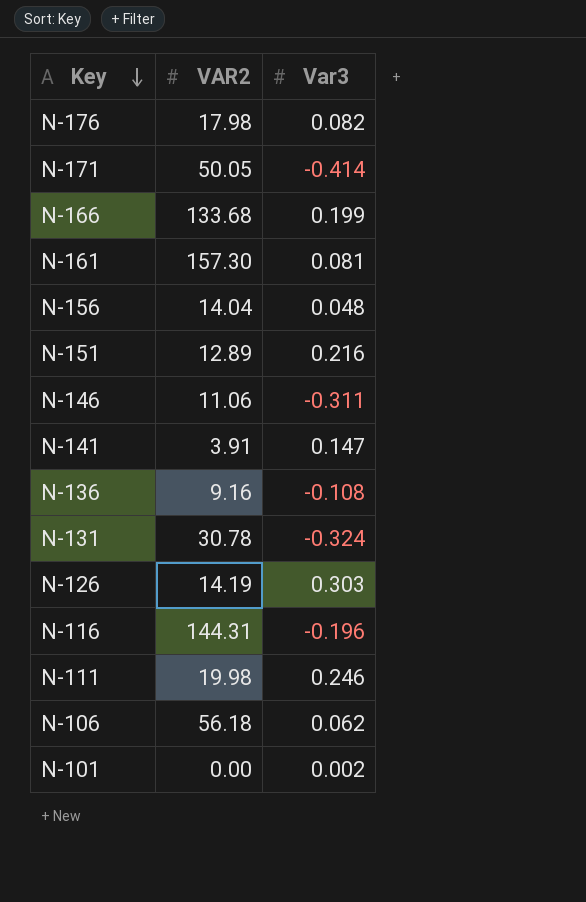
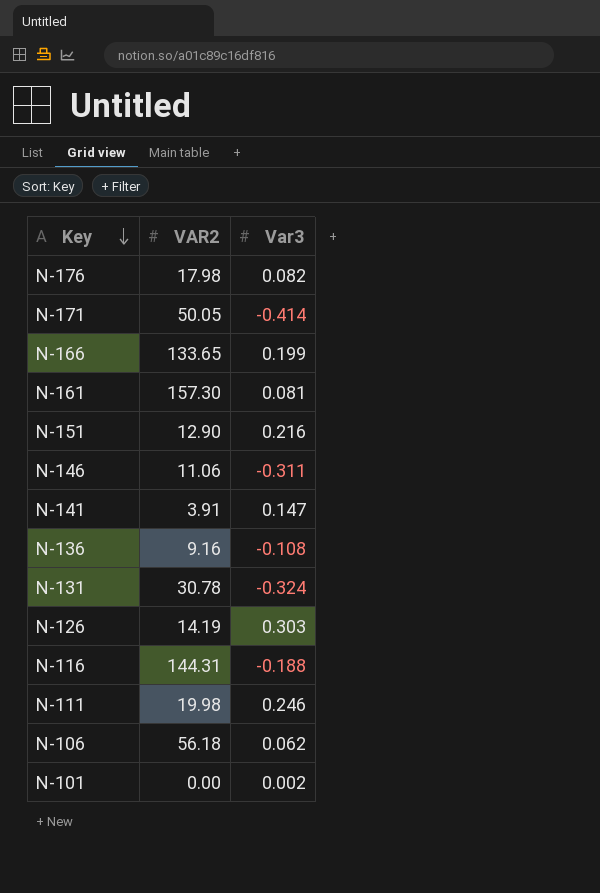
row N-156: 14.04 | 0.048 -> none
N-166 | VAR2: 133.68 -> 133.65
N-151 | VAR2: 12.89 -> 12.90
N-116 | Var3: -0.196 -> -0.188

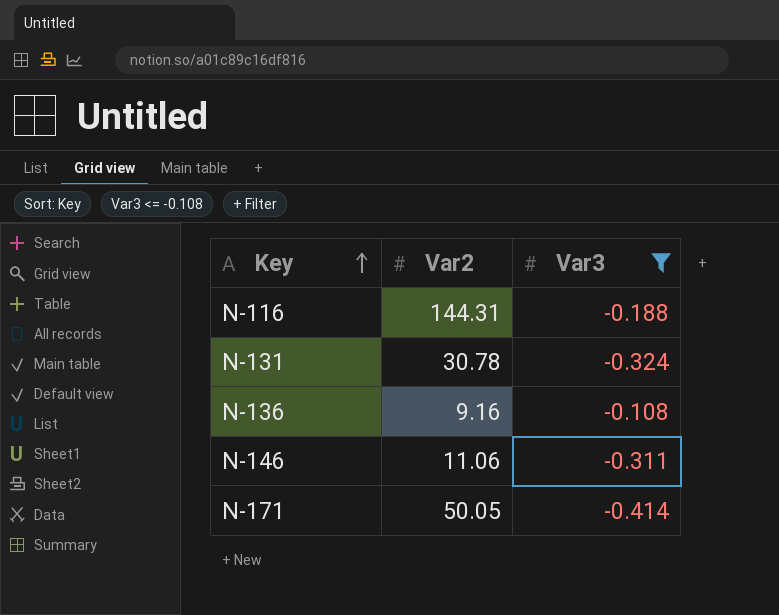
filter: none -> Var3 <= -0.108
row order: Key descending -> Key ascending
column name: VAR2 -> Var2

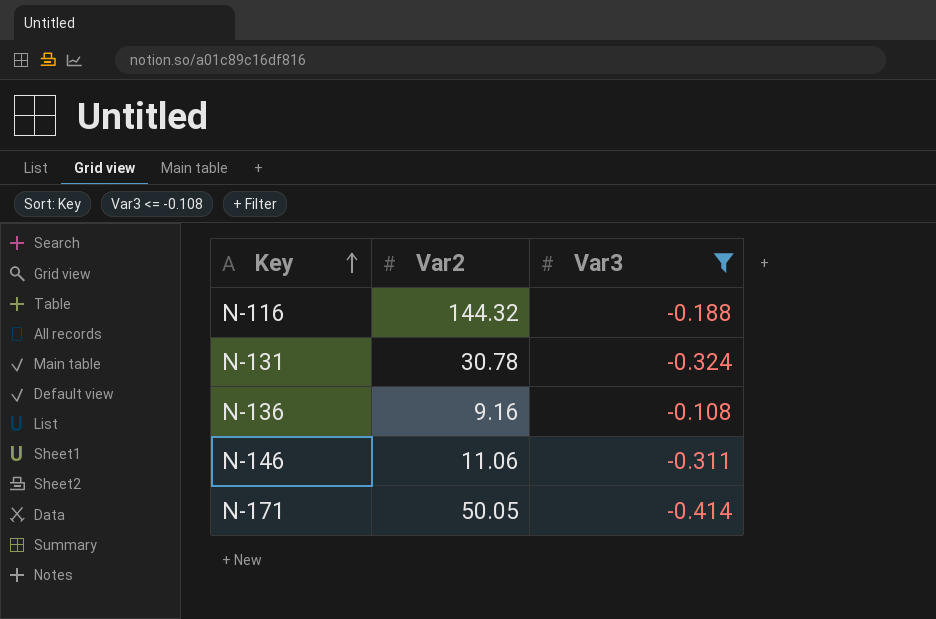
N-116 | Var2: 144.31 -> 144.32

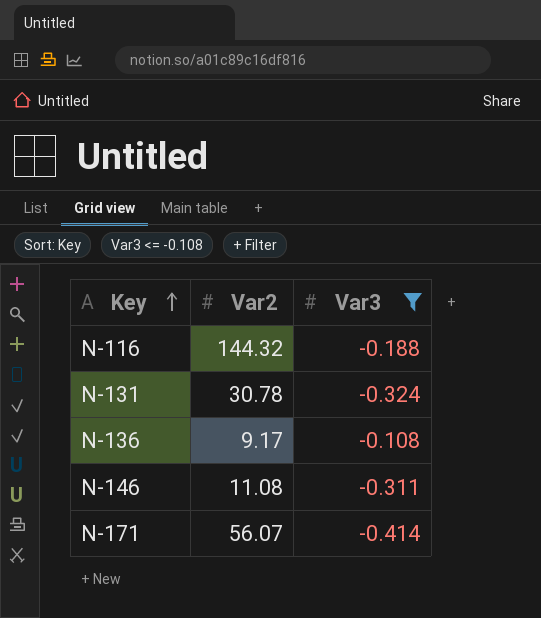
N-136 | Var2: 9.16 -> 9.17
N-146 | Var2: 11.06 -> 11.08
N-171 | Var2: 50.05 -> 56.07

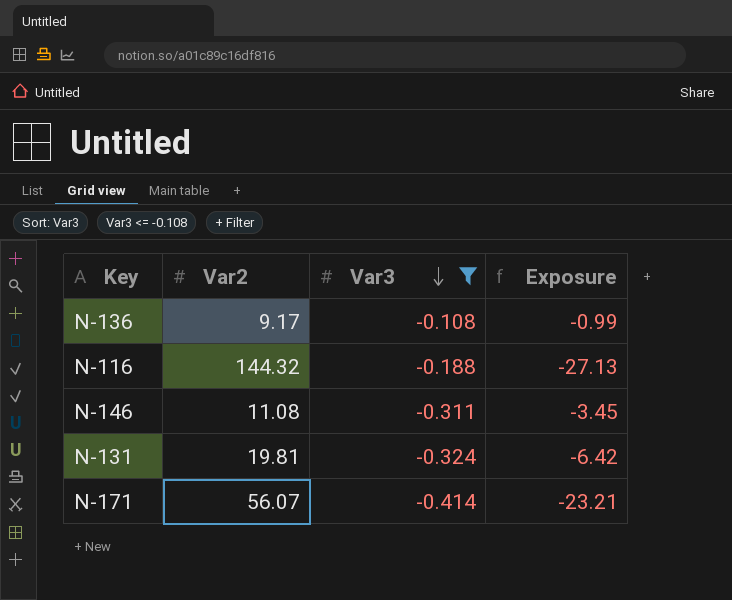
row order: Key ascending -> Var3 descending
column Exposure | formula: none -> [Var2] * [Var3]
N-131 | Var2: 30.78 -> 19.81

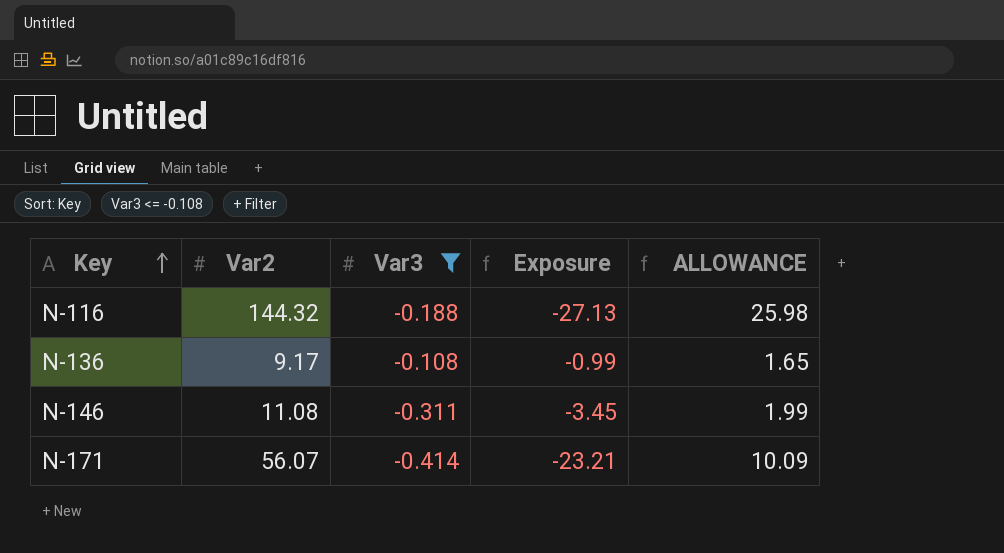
row order: Var3 descending -> Key ascending
column ALLOWANCE | formula: none -> [Var2] * 0.18
row N-131: 19.81 | -0.324 | -6.42 -> none

